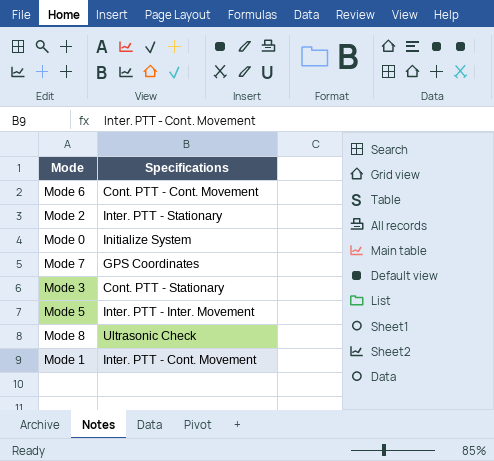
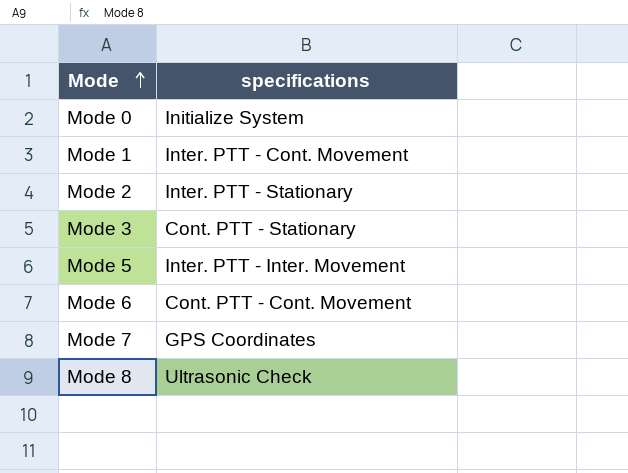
row order: none -> Mode ascending
column name: Specifications -> specifications

